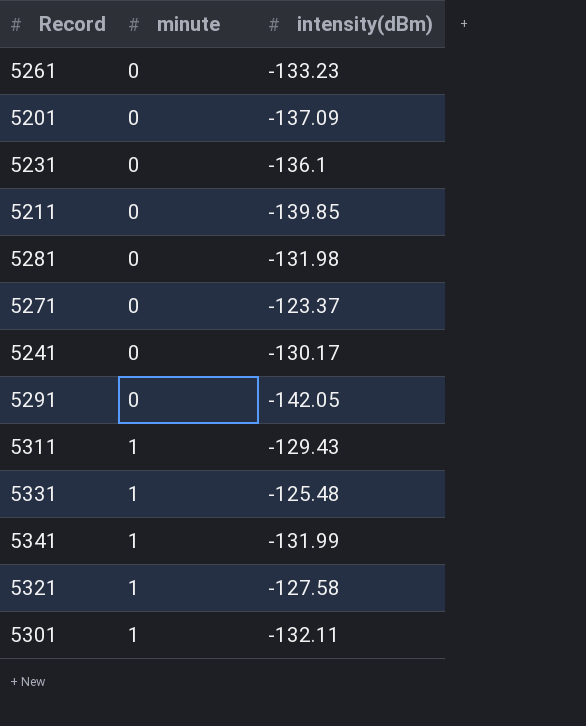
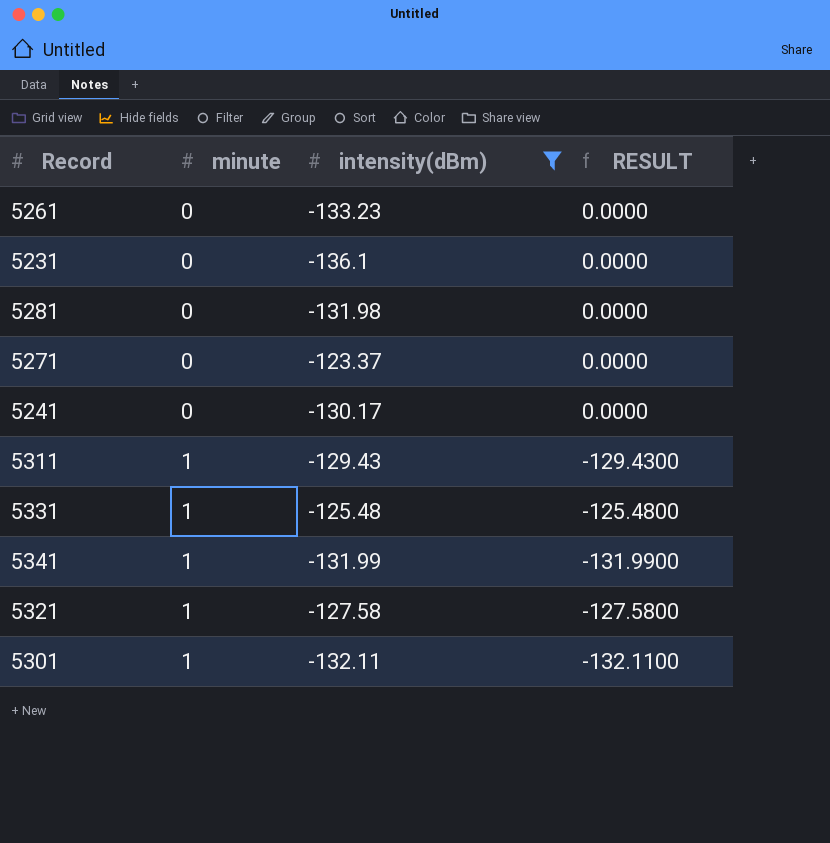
filter: none -> intensity(dBm) >= -136.1
column RESULT | formula: none -> [minute] * [intensity(dBm)]

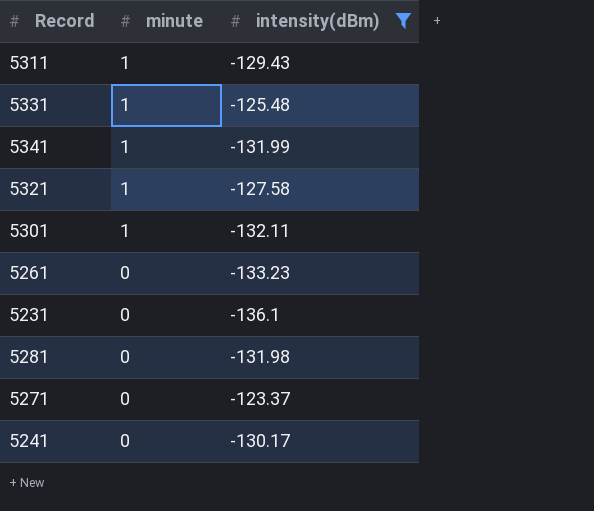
row order: minute ascending -> minute descending
column RESULT | formula: [minute] * [intensity(dBm)] -> none

